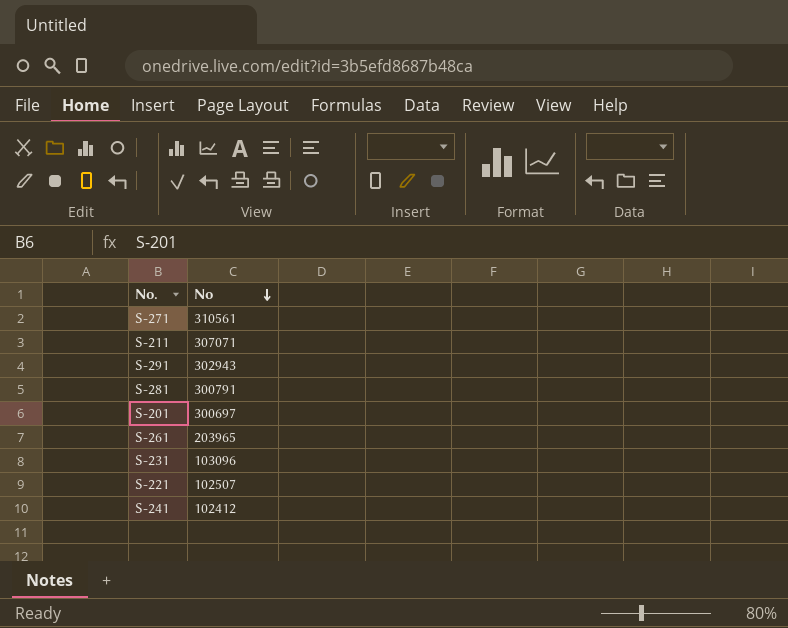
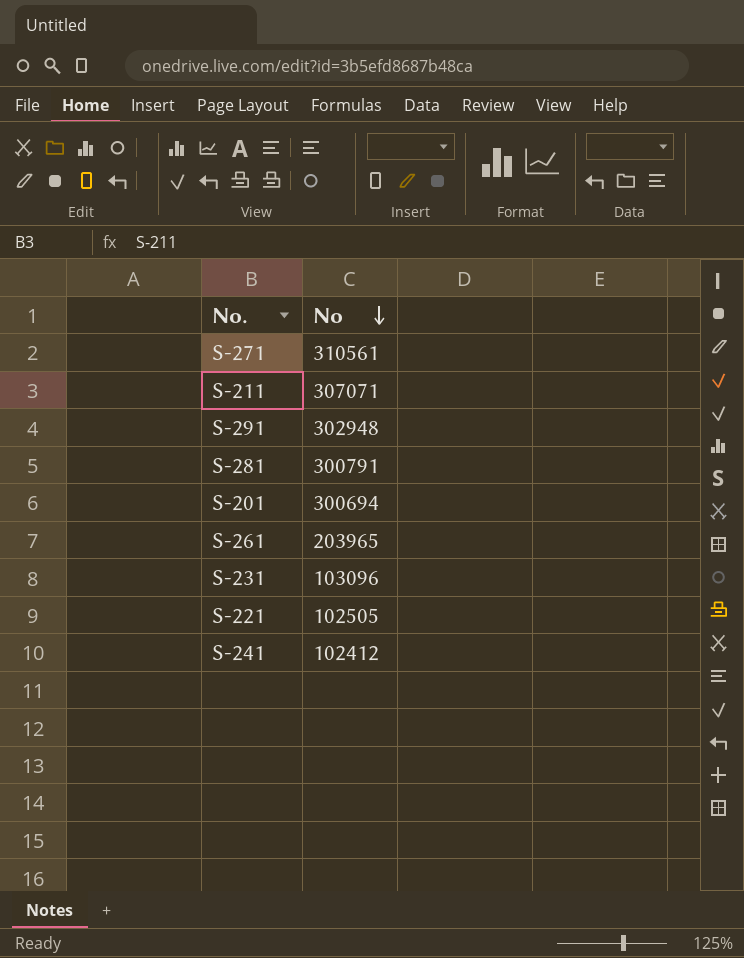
S-291 | No: 302943 -> 302948
S-201 | No: 300697 -> 300694
S-221 | No: 102507 -> 102505

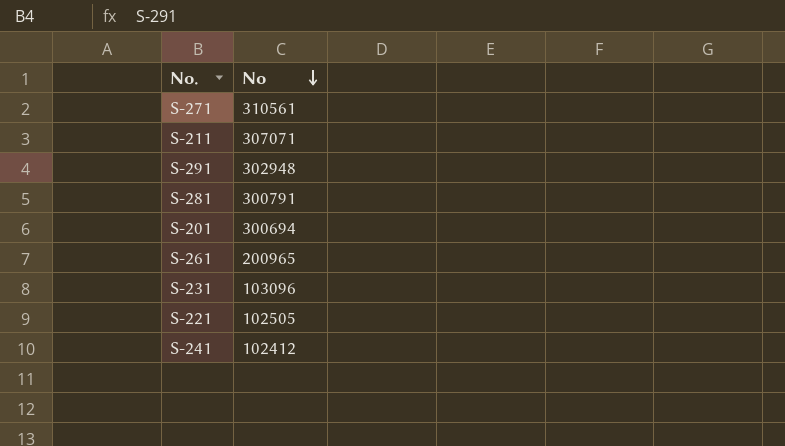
S-261 | No: 203965 -> 200965

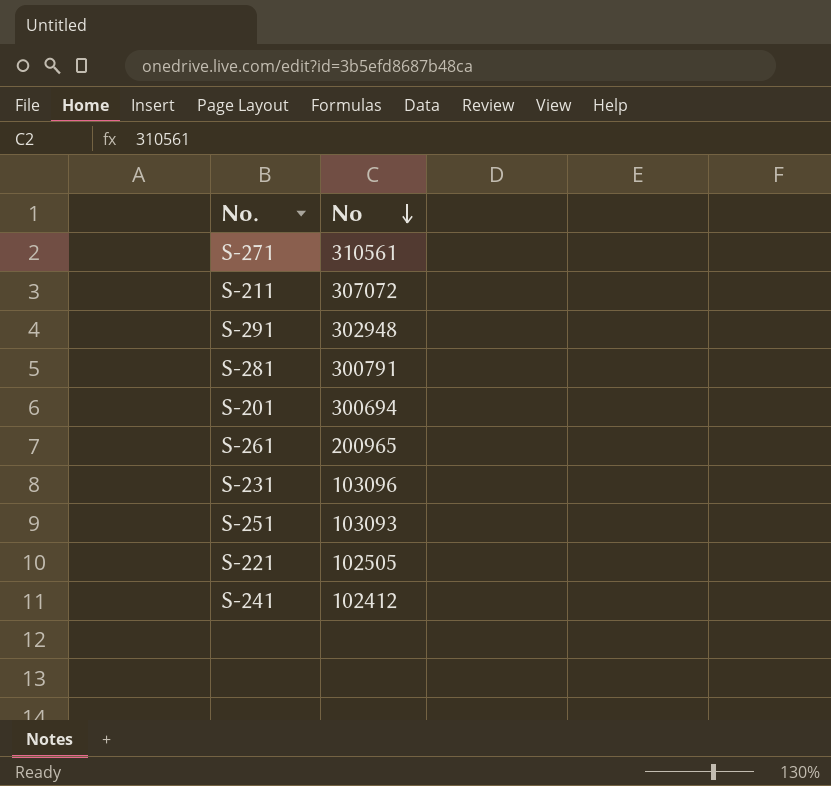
S-211 | No: 307071 -> 307072
row S-251: none -> 103093

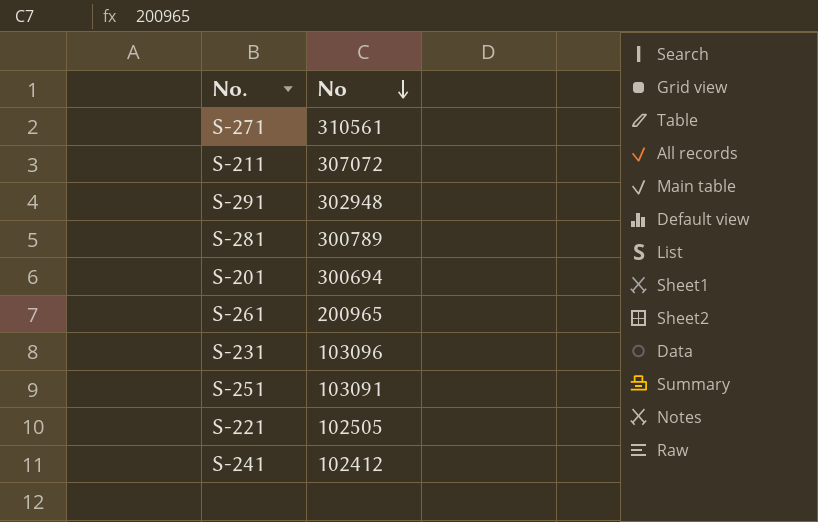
S-281 | No: 300791 -> 300789
S-251 | No: 103093 -> 103091

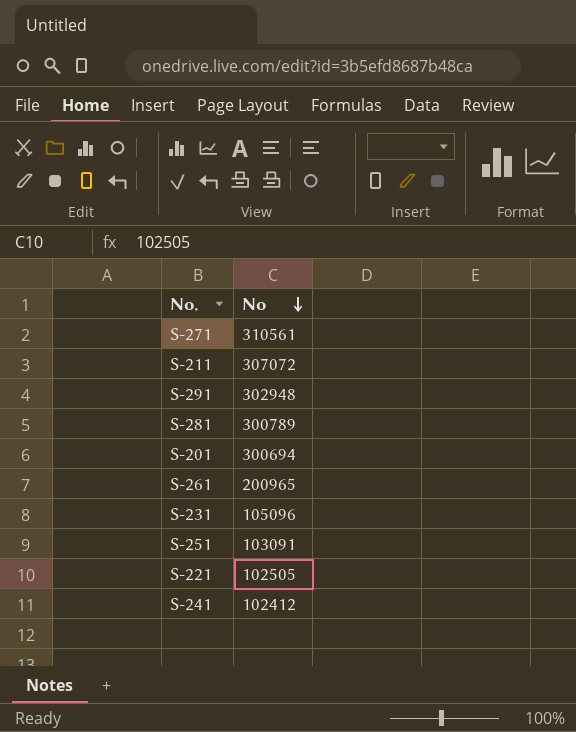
S-231 | No: 103096 -> 105096

